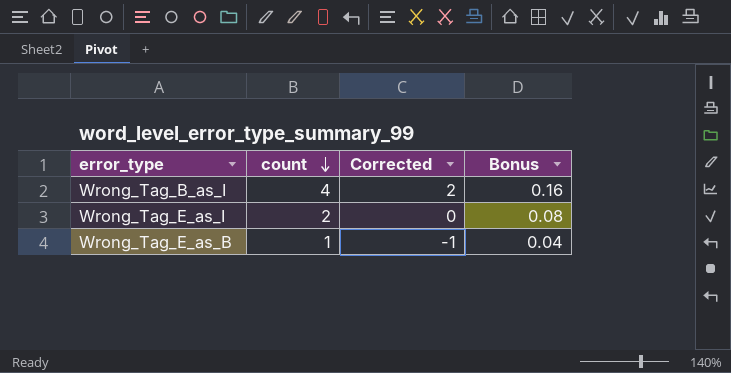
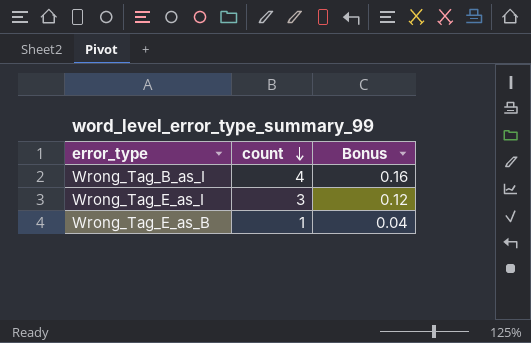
column Corrected | formula: [count] - 2 -> none
Wrong_Tag_E_as_I | count: 2 -> 3
Wrong_Tag_E_as_I | Bonus: 0.08 -> 0.12

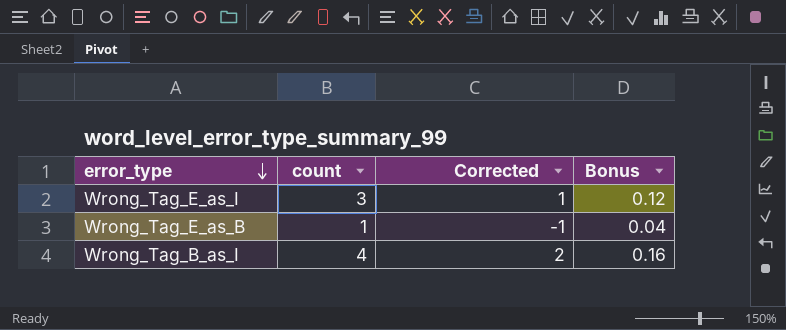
row order: count descending -> error_type descending
column Corrected | formula: none -> [count] - 2

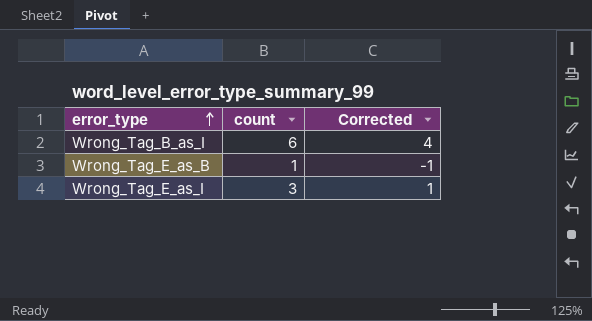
row order: error_type descending -> error_type ascending
column Bonus | formula: [count] * 0.04 -> none
Wrong_Tag_B_as_I | count: 4 -> 6
Wrong_Tag_B_as_I | Corrected: 2 -> 4

